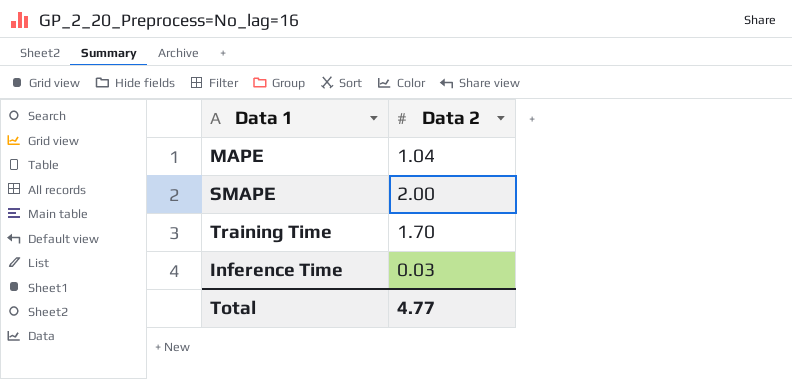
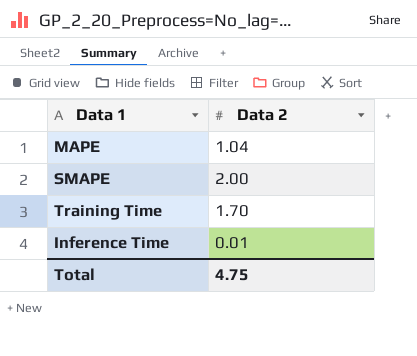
Inference Time | Data 2: 0.03 -> 0.01
Total | Data 2: 4.77 -> 4.75

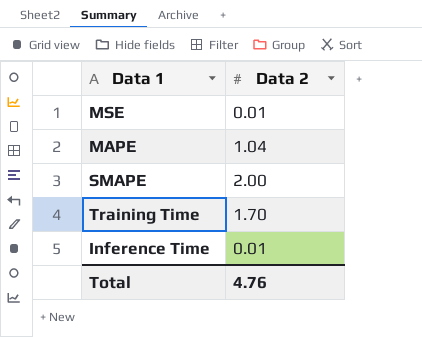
row MSE: none -> 0.01
Total | Data 2: 4.75 -> 4.76

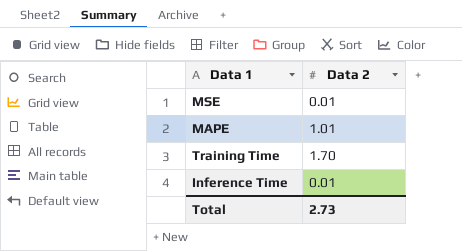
row SMAPE: 2.00 -> none
MAPE | Data 2: 1.04 -> 1.01
Total | Data 2: 4.76 -> 2.73

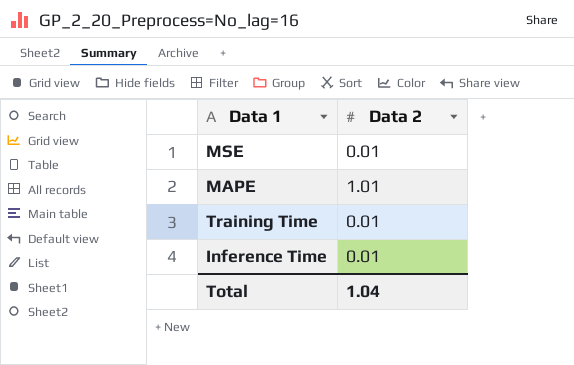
Training Time | Data 2: 1.70 -> 0.01
Total | Data 2: 2.73 -> 1.04

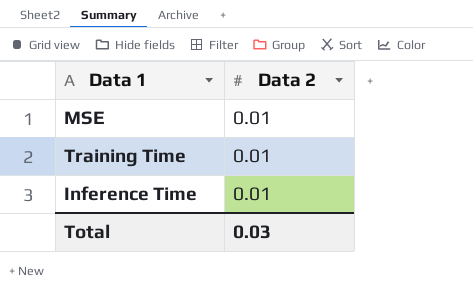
row MAPE: 1.01 -> none
Total | Data 2: 1.04 -> 0.03

